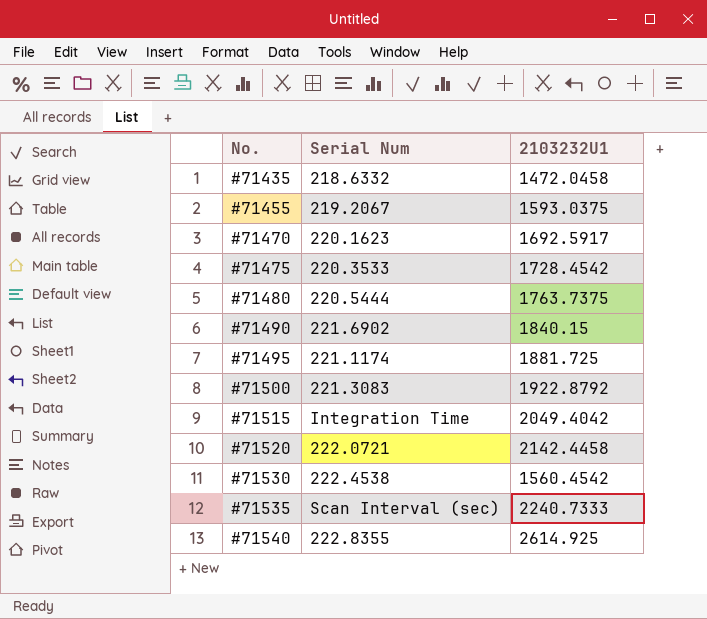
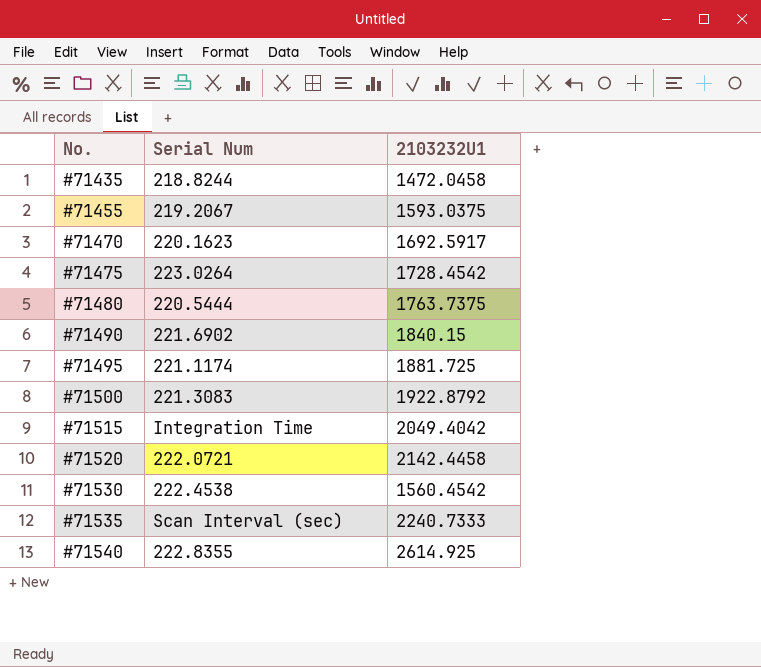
#71435 | Serial Num: 218.6332 -> 218.8244
#71475 | Serial Num: 220.3533 -> 223.0264

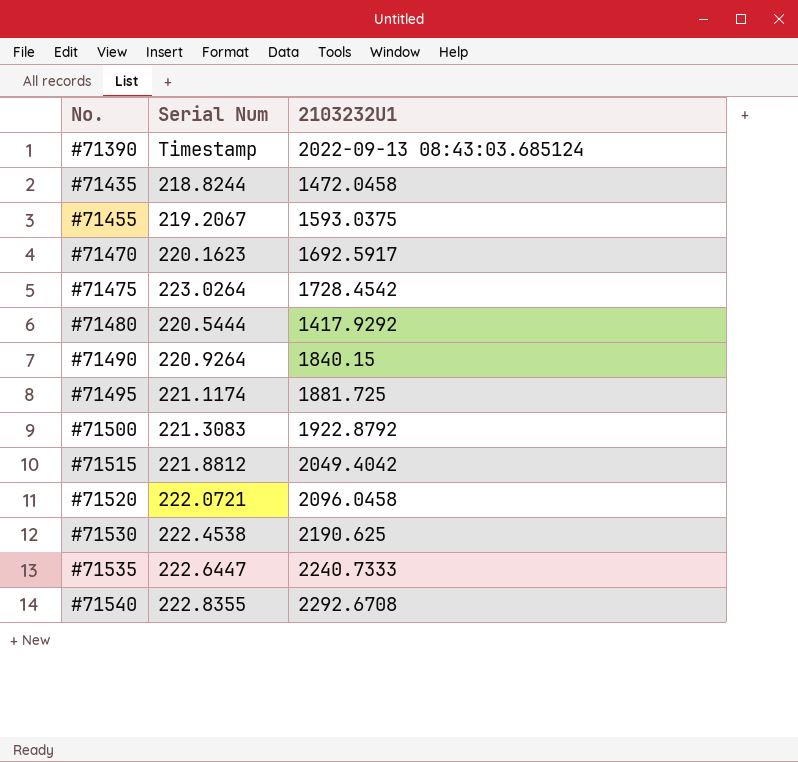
row #71390: none -> Timestamp | 2022-09-13 08:43:03.685124
#71480 | 2103232U1: 1763.7375 -> 1417.9292
#71490 | Serial Num: 221.6902 -> 220.9264
#71515 | Serial Num: Integration Time -> 221.8812
#71520 | 2103232U1: 2142.4458 -> 2096.0458
#71530 | 2103232U1: 1560.4542 -> 2190.625
#71535 | Serial Num: Scan Interval (sec) -> 222.6447
#71540 | 2103232U1: 2614.925 -> 2292.6708

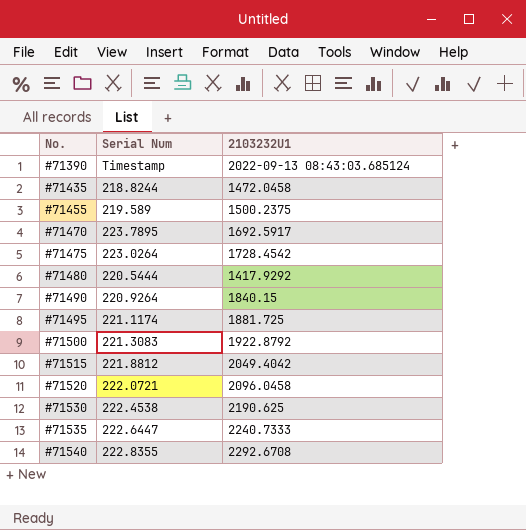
#71455 | Serial Num: 219.2067 -> 219.589
#71455 | 2103232U1: 1593.0375 -> 1500.2375
#71470 | Serial Num: 220.1623 -> 223.7895

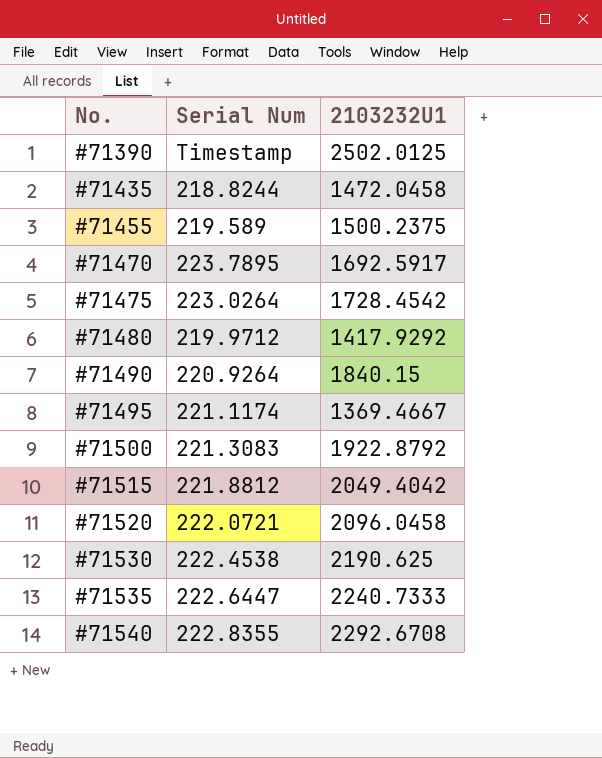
#71390 | 2103232U1: 2022-09-13 08:43:03.685124 -> 2502.0125
#71480 | Serial Num: 220.5444 -> 219.9712
#71495 | 2103232U1: 1881.725 -> 1369.4667

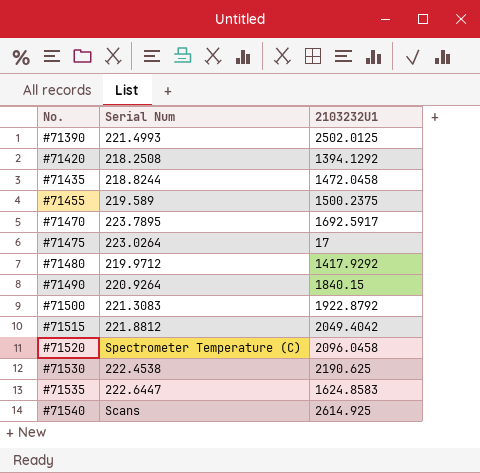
row #71495: 221.1174 | 1369.4667 -> none
#71390 | Serial Num: Timestamp -> 221.4993
row #71420: none -> 218.2508 | 1394.1292
#71475 | 2103232U1: 1728.4542 -> 17
#71520 | Serial Num: 222.0721 -> Spectrometer Temperature (C)
#71535 | 2103232U1: 2240.7333 -> 1624.8583
#71540 | Serial Num: 222.8355 -> Scans
#71540 | 2103232U1: 2292.6708 -> 2614.925

